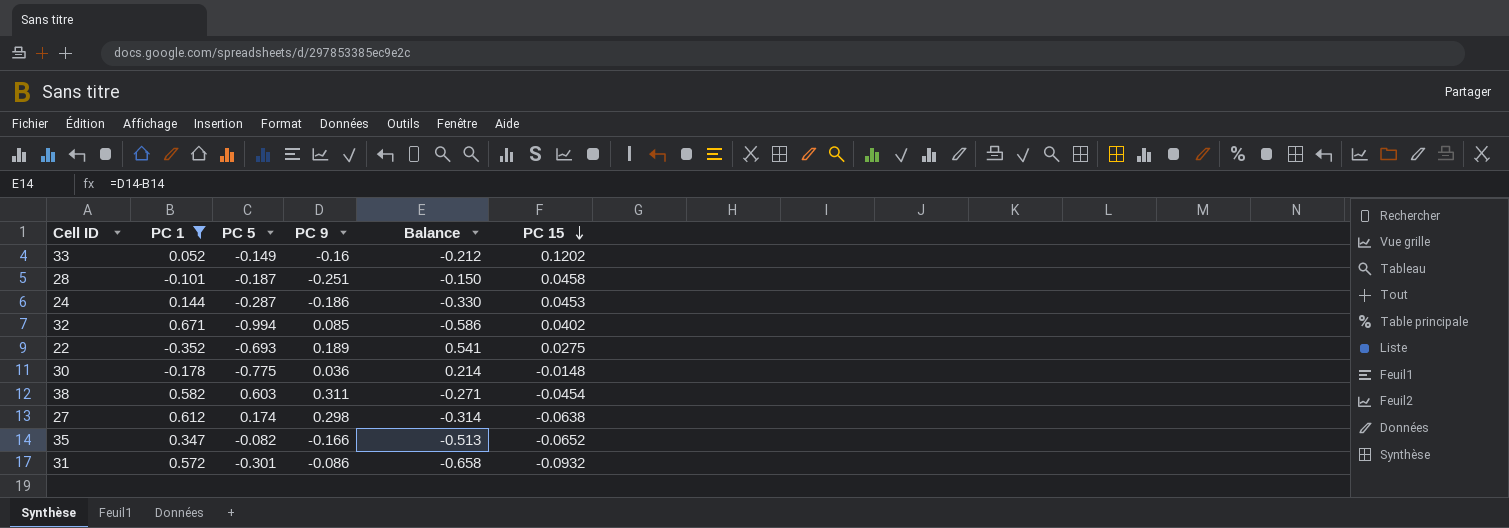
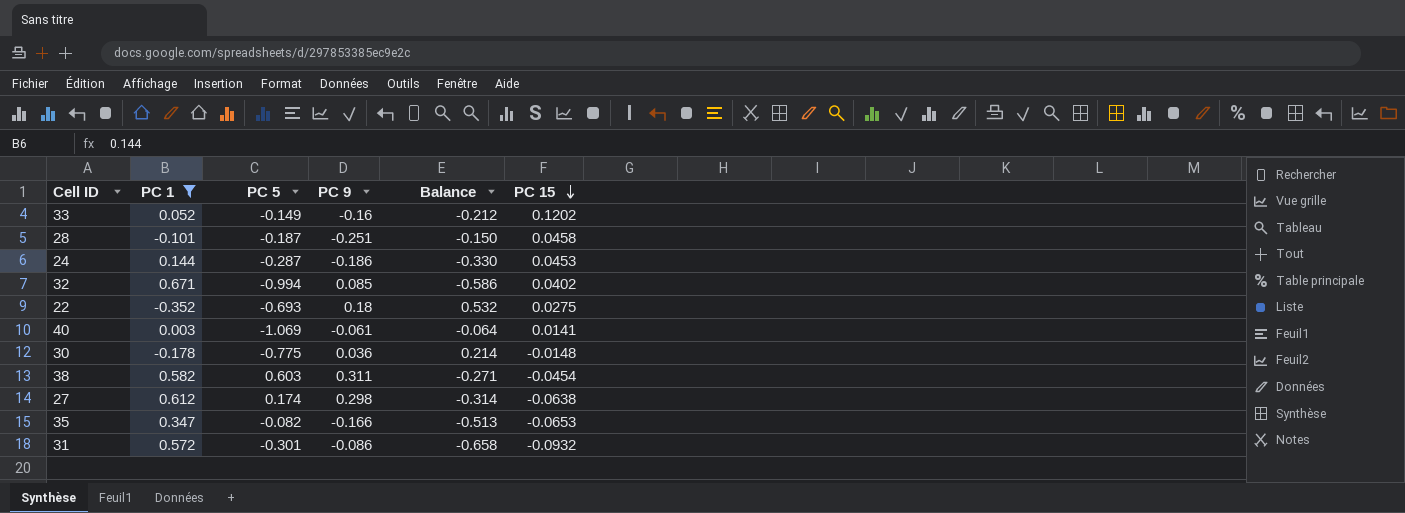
22 | PC 9: 0.189 -> 0.18
22 | Balance: 0.541 -> 0.532
row 40: none -> 0.003 | -1.069 | -0.061 | -0.064 | 0.0141
35 | PC 15: -0.0652 -> -0.0653

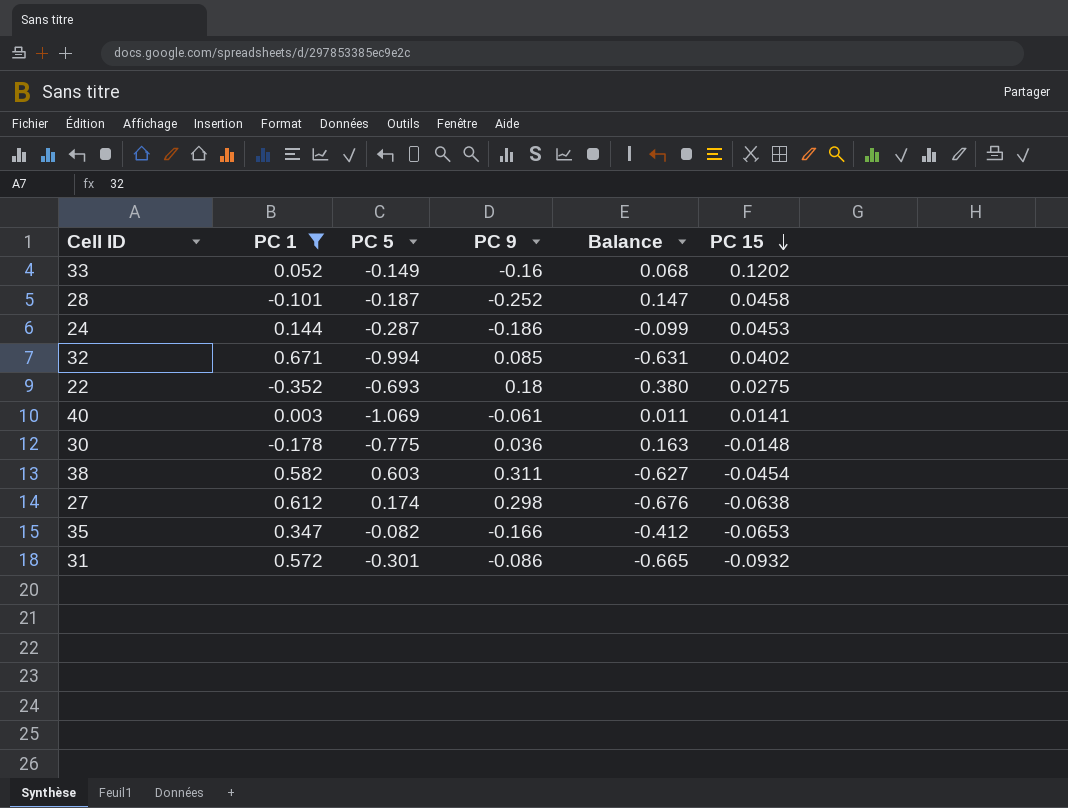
column Balance | formula: [PC 9] - [PC 1] -> [PC 15] - [PC 1]
28 | PC 9: -0.251 -> -0.252

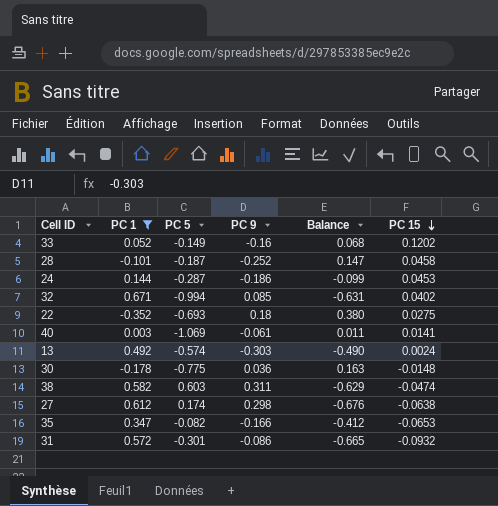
row 13: none -> 0.492 | -0.574 | -0.303 | -0.490 | 0.0024
38 | Balance: -0.627 -> -0.629
38 | PC 15: -0.0454 -> -0.0474

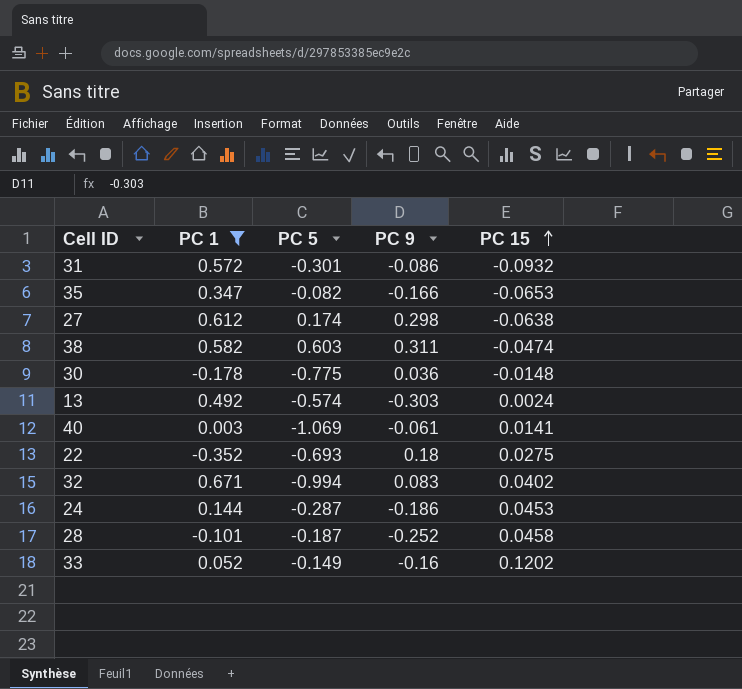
row order: PC 15 descending -> PC 15 ascending
column Balance | formula: [PC 15] - [PC 1] -> none
32 | PC 9: 0.085 -> 0.083

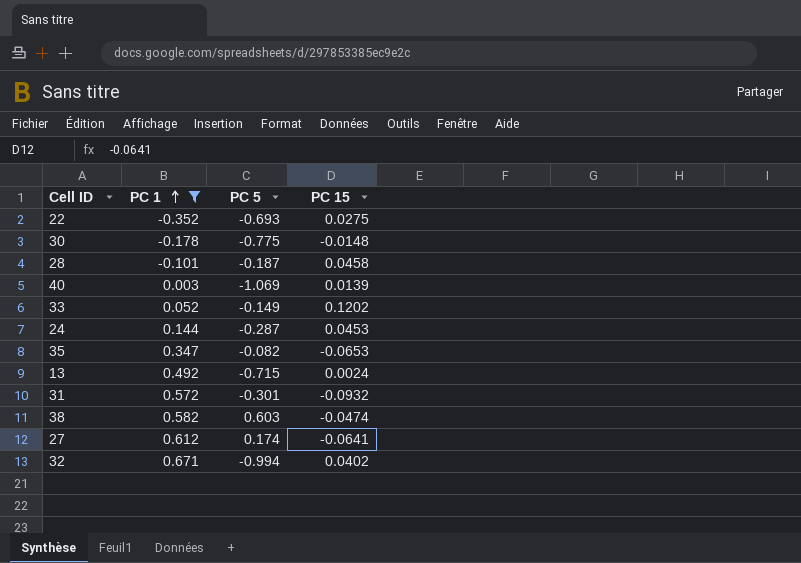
row order: PC 15 ascending -> PC 1 ascending
column PC 9 | position: 4 -> none
40 | PC 15: 0.0141 -> 0.0139
13 | PC 5: -0.574 -> -0.715
27 | PC 15: -0.0638 -> -0.0641

